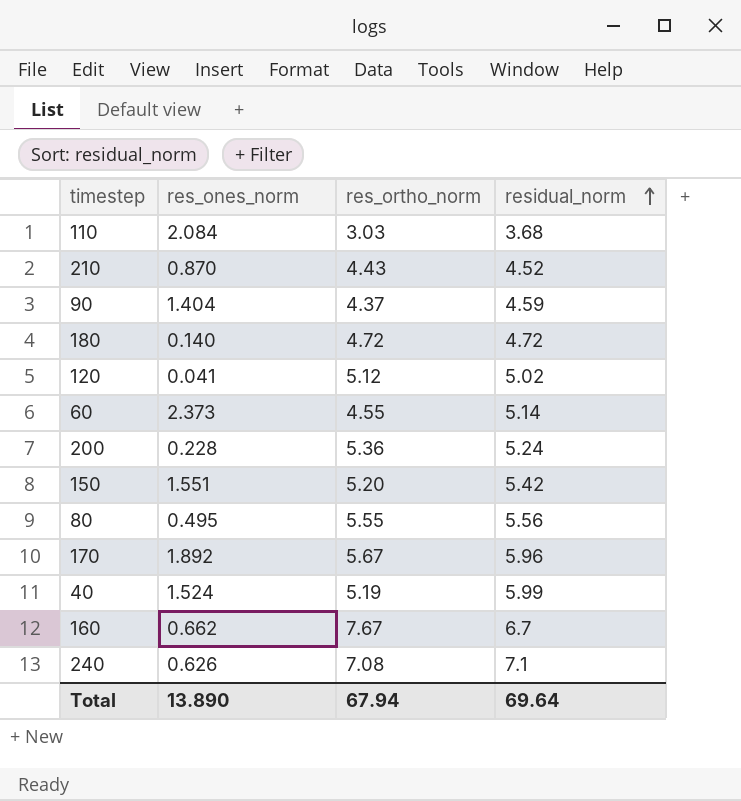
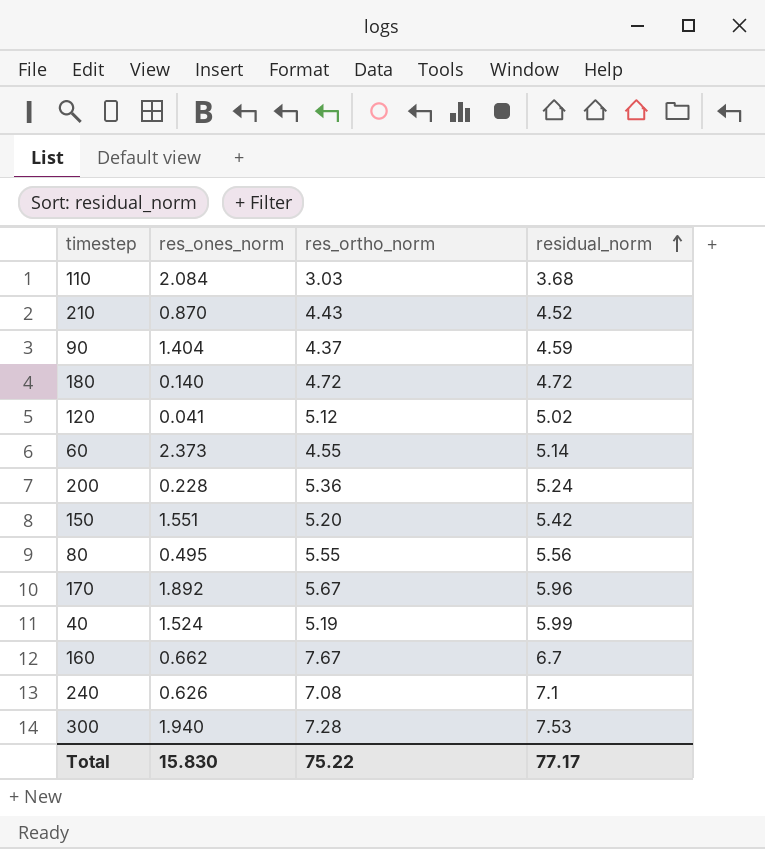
row 300: none -> 1.940 | 7.28 | 7.53
Total | res_ones_norm: 13.890 -> 15.830
Total | res_ortho_norm: 67.94 -> 75.22
Total | residual_norm: 69.64 -> 77.17

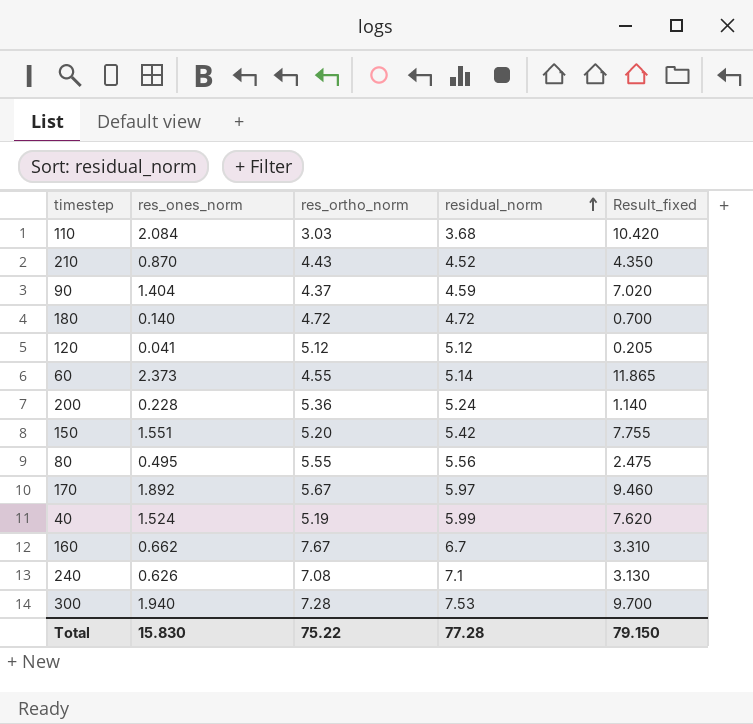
column Result_fixed | formula: none -> [res_ones_norm] * 5
120 | residual_norm: 5.02 -> 5.12
170 | residual_norm: 5.96 -> 5.97
Total | residual_norm: 77.17 -> 77.28

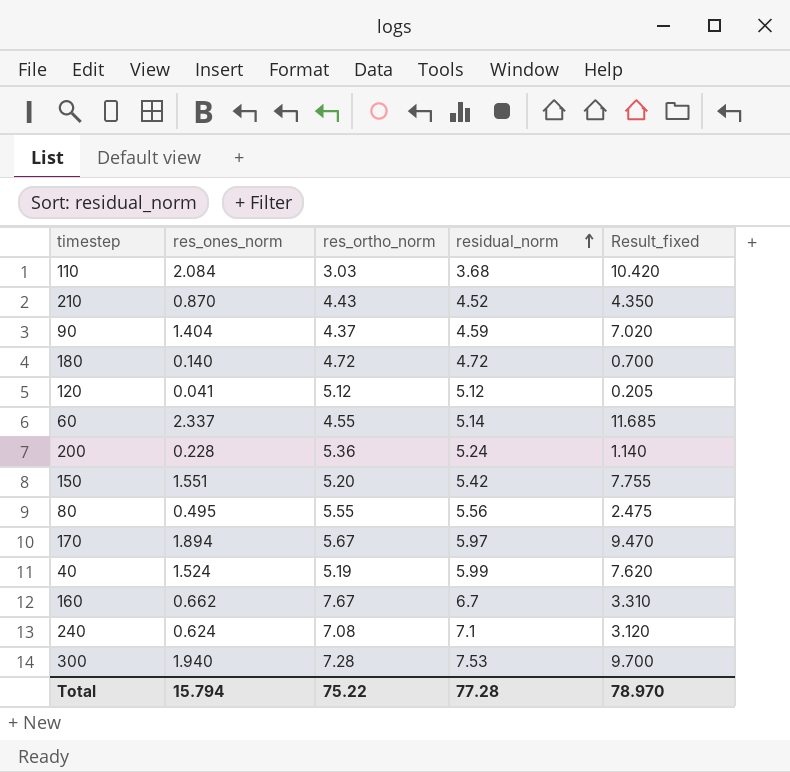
60 | res_ones_norm: 2.373 -> 2.337
60 | Result_fixed: 11.865 -> 11.685
170 | res_ones_norm: 1.892 -> 1.894
170 | Result_fixed: 9.460 -> 9.470
240 | res_ones_norm: 0.626 -> 0.624
240 | Result_fixed: 3.130 -> 3.120
Total | res_ones_norm: 15.830 -> 15.794
Total | Result_fixed: 79.150 -> 78.970

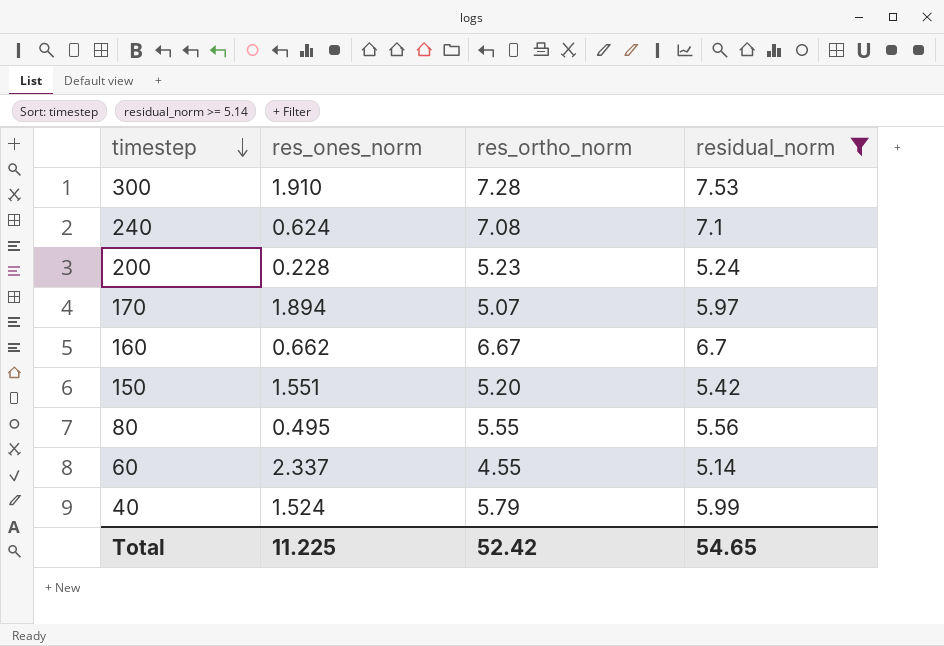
filter: none -> residual_norm >= 5.14
row order: residual_norm ascending -> timestep descending
column Result_fixed | formula: [res_ones_norm] * 5 -> none
300 | res_ones_norm: 1.940 -> 1.910
200 | res_ortho_norm: 5.36 -> 5.23
170 | res_ortho_norm: 5.67 -> 5.07
160 | res_ortho_norm: 7.67 -> 6.67
40 | res_ortho_norm: 5.19 -> 5.79
Total | res_ones_norm: 15.794 -> 11.225
Total | res_ortho_norm: 75.22 -> 52.42
Total | residual_norm: 77.28 -> 54.65

